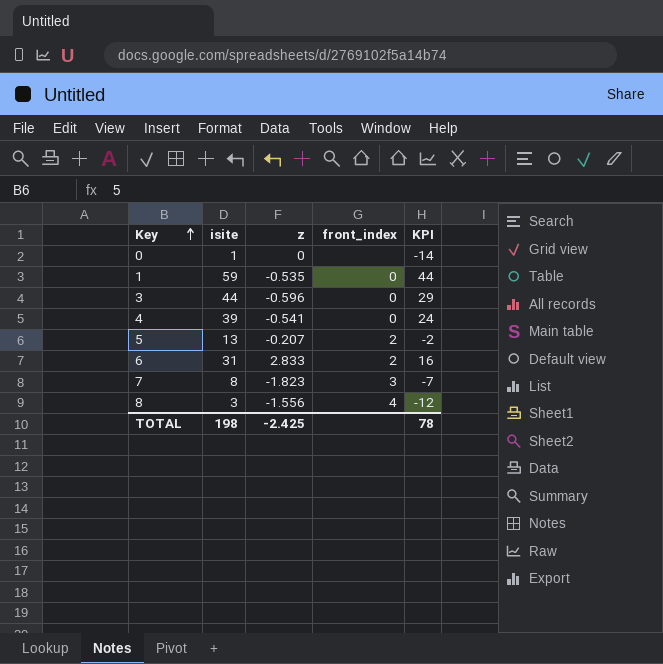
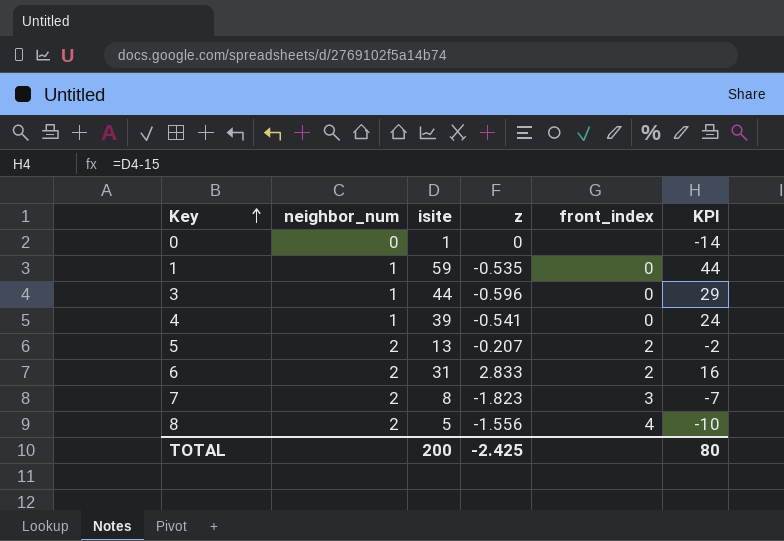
column neighbor_num | position: none -> 2
8 | isite: 3 -> 5
8 | KPI: -12 -> -10
TOTAL | isite: 198 -> 200
TOTAL | KPI: 78 -> 80

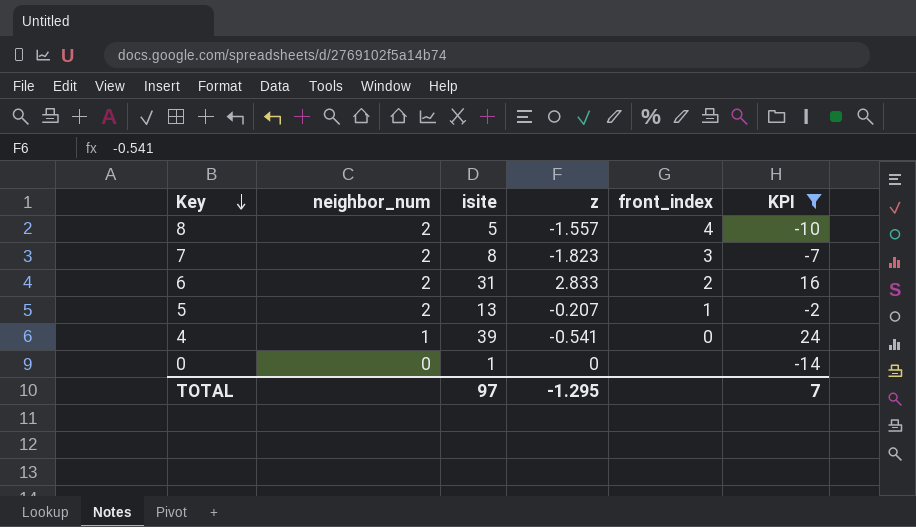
filter: none -> KPI <= 24
row order: Key ascending -> Key descending
8 | z: -1.556 -> -1.557
5 | front_index: 2 -> 1
TOTAL | isite: 200 -> 97
TOTAL | z: -2.425 -> -1.295
TOTAL | KPI: 80 -> 7

